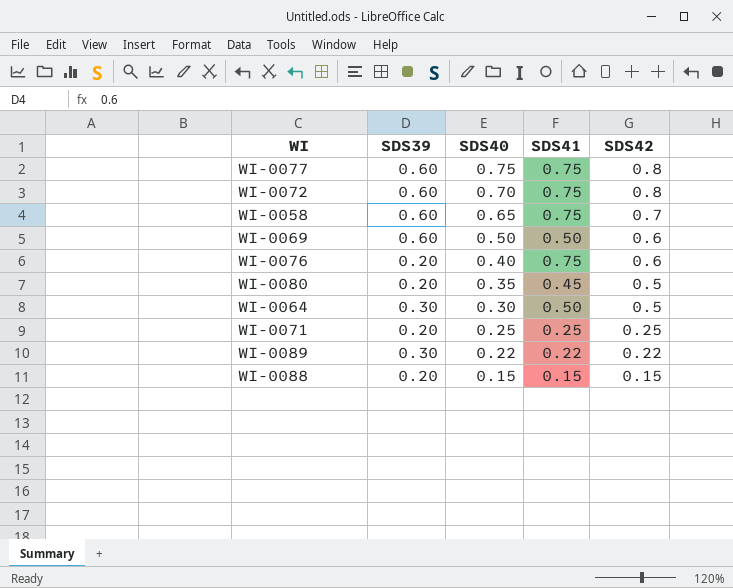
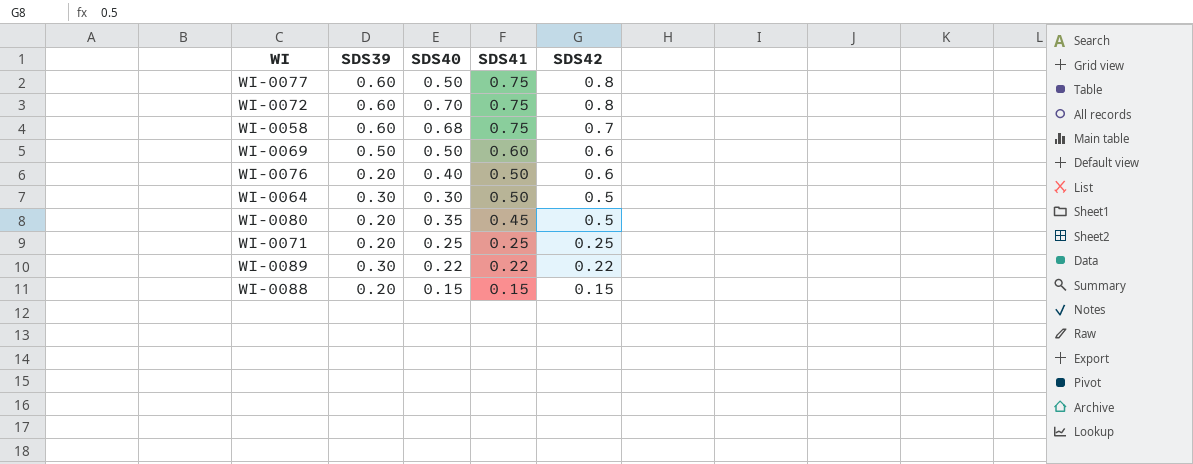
row order: SDS40 descending -> SDS41 descending
WI-0077 | SDS40: 0.75 -> 0.50
WI-0058 | SDS40: 0.65 -> 0.68
WI-0069 | SDS39: 0.60 -> 0.50
WI-0069 | SDS41: 0.50 -> 0.60
WI-0076 | SDS41: 0.75 -> 0.50

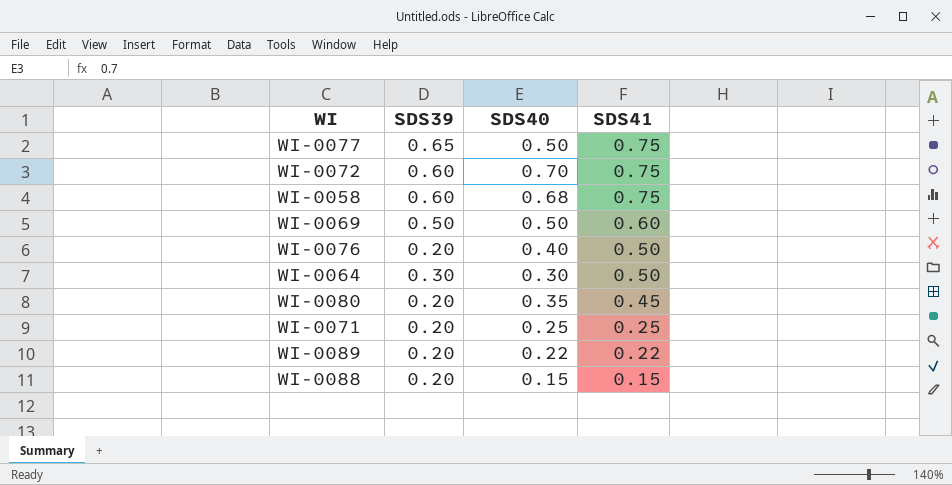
column SDS42 | position: 5 -> none
WI-0077 | SDS39: 0.60 -> 0.65
WI-0089 | SDS39: 0.30 -> 0.20

